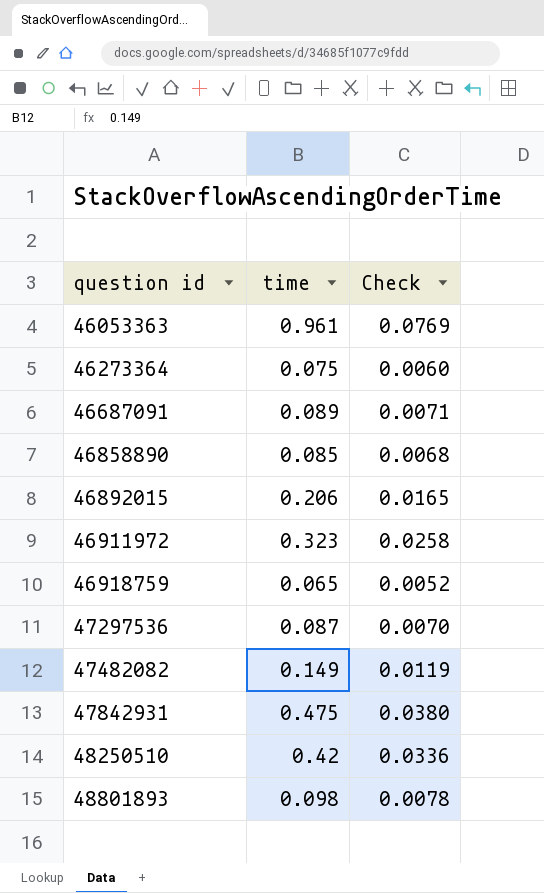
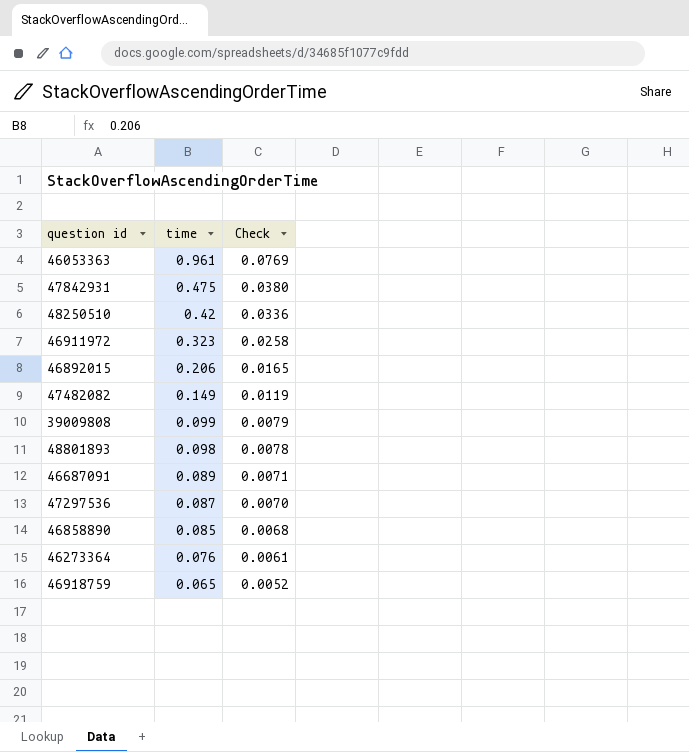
row order: question id ascending -> time descending
row 39009808: none -> 0.099 | 0.0079
46273364 | time: 0.075 -> 0.076
46273364 | Check: 0.0060 -> 0.0061

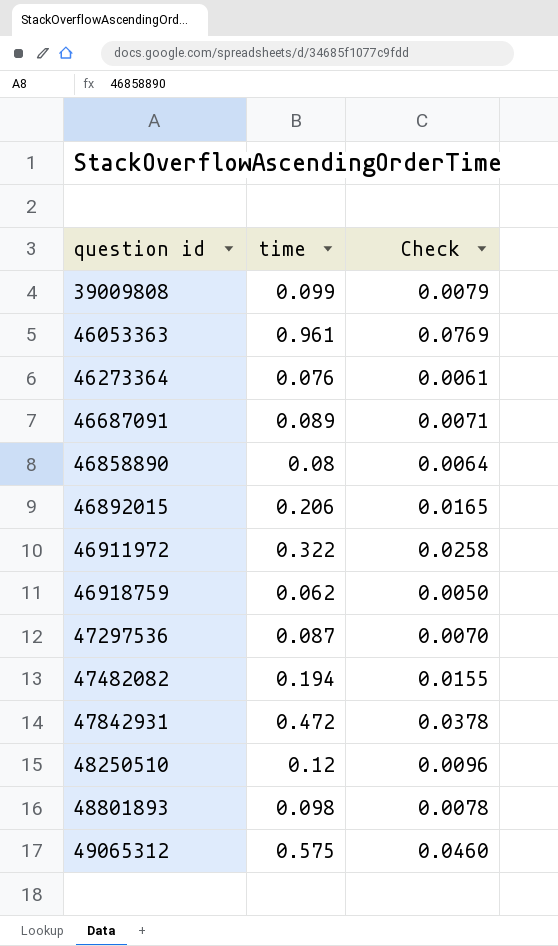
row order: time descending -> question id ascending
46858890 | time: 0.085 -> 0.08
46858890 | Check: 0.0068 -> 0.0064
46911972 | time: 0.323 -> 0.322
46918759 | time: 0.065 -> 0.062
46918759 | Check: 0.0052 -> 0.0050
47482082 | time: 0.149 -> 0.194
47482082 | Check: 0.0119 -> 0.0155
47842931 | time: 0.475 -> 0.472
47842931 | Check: 0.0380 -> 0.0378
48250510 | time: 0.42 -> 0.12
48250510 | Check: 0.0336 -> 0.0096
row 49065312: none -> 0.575 | 0.0460

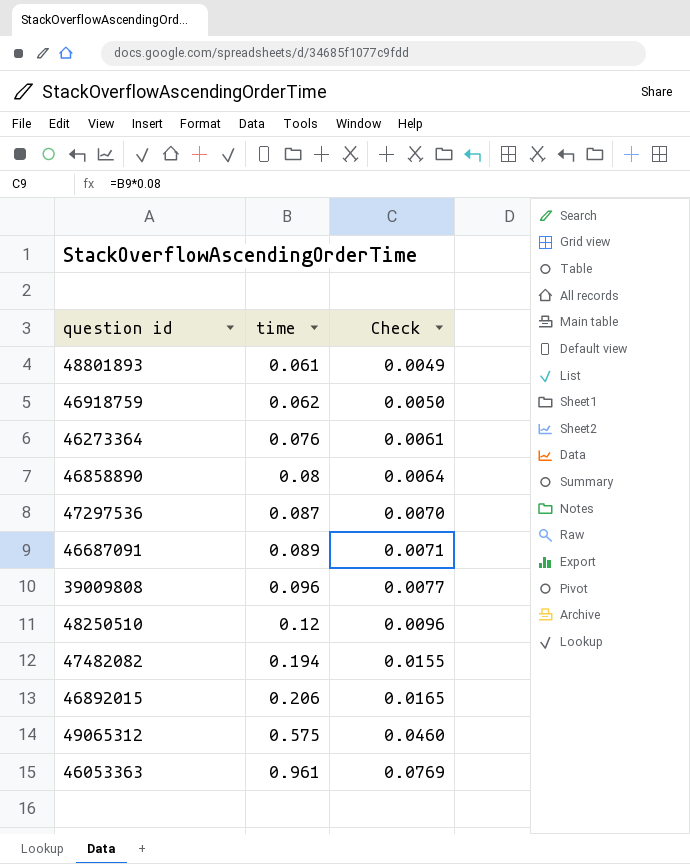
row order: question id ascending -> time ascending
row 46911972: 0.322 | 0.0258 -> none
row 47842931: 0.472 | 0.0378 -> none
48801893 | time: 0.098 -> 0.061
48801893 | Check: 0.0078 -> 0.0049
39009808 | time: 0.099 -> 0.096
39009808 | Check: 0.0079 -> 0.0077

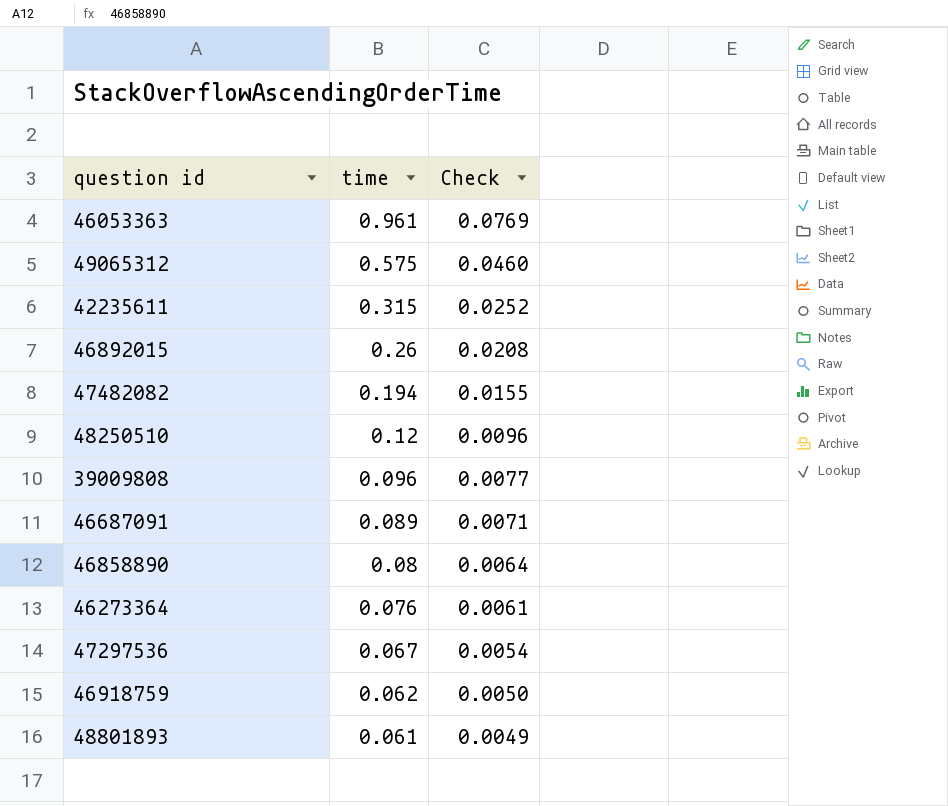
row order: time ascending -> time descending
row 42235611: none -> 0.315 | 0.0252
46892015 | time: 0.206 -> 0.26
46892015 | Check: 0.0165 -> 0.0208
47297536 | time: 0.087 -> 0.067
47297536 | Check: 0.0070 -> 0.0054

